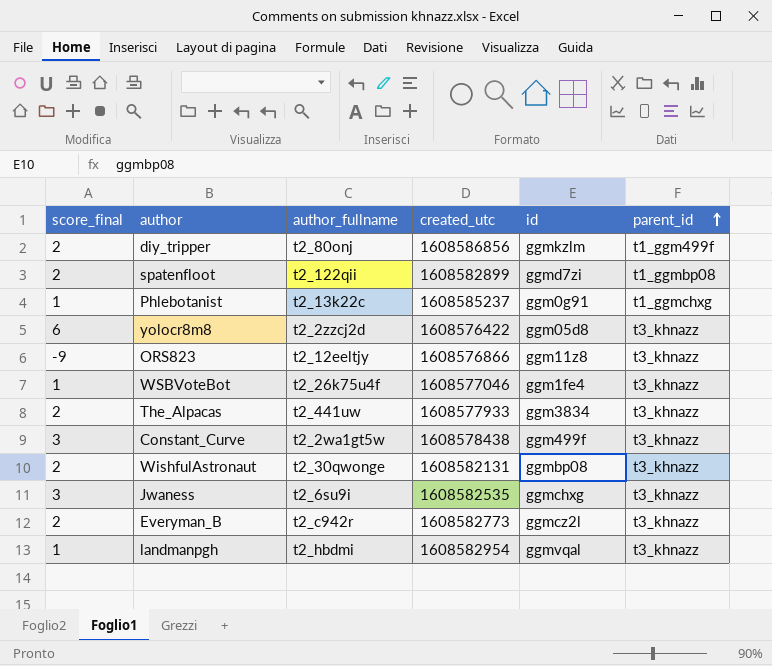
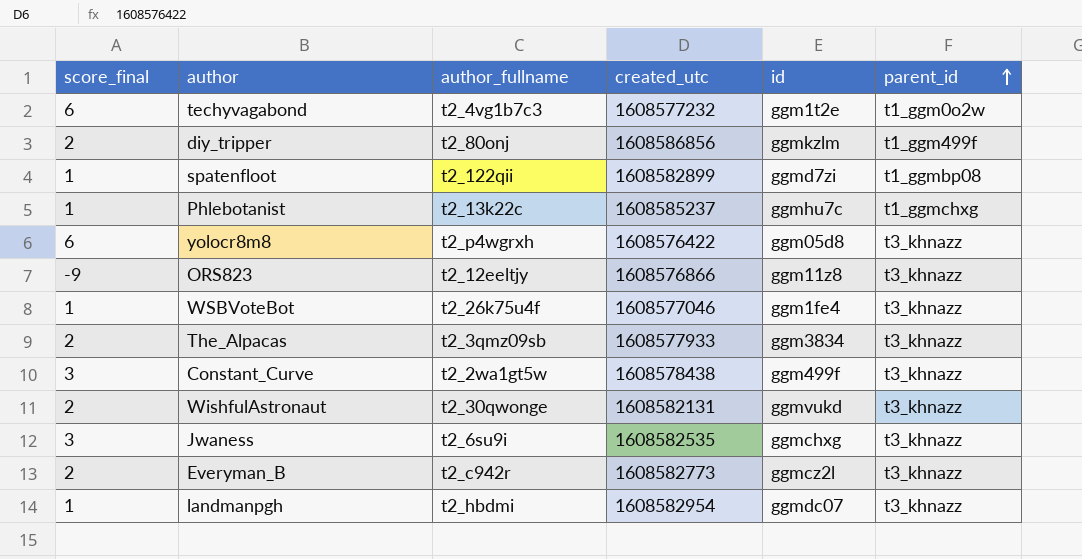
row techyvagabond: none -> 6 | t2_4vg1b7c3 | 1608577232 | ggm1t2e | t1_ggm0o2w
spatenfloot | score_final: 2 -> 1
Phlebotanist | id: ggm0g91 -> ggmhu7c
yolocr8m8 | author_fullname: t2_2zzcj2d -> t2_p4wgrxh
The_Alpacas | author_fullname: t2_441uw -> t2_3qmz09sb
WishfulAstronaut | id: ggmbp08 -> ggmvukd
landmanpgh | id: ggmvqal -> ggmdc07

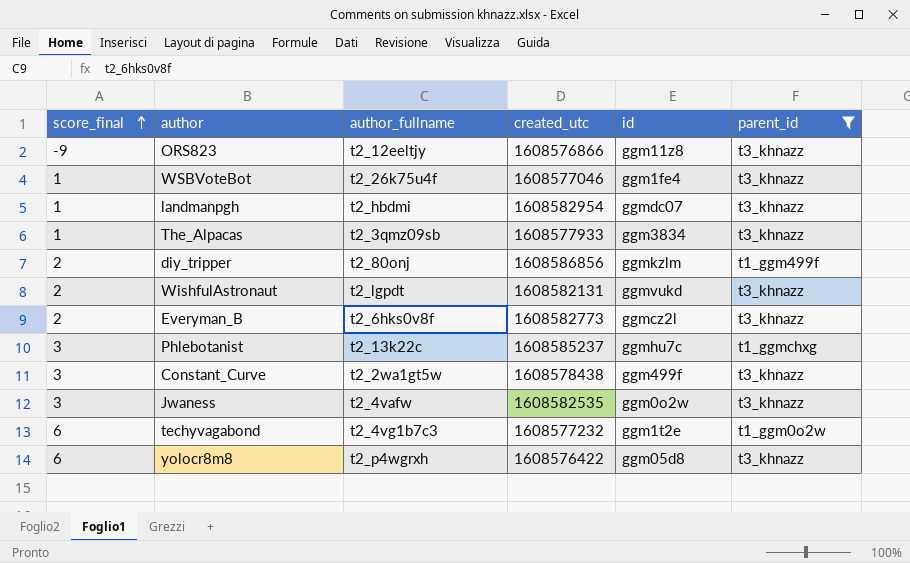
filter: none -> parent_id != t1_ggmbp08
row order: parent_id ascending -> score_final ascending
The_Alpacas | score_final: 2 -> 1
WishfulAstronaut | author_fullname: t2_30qwonge -> t2_lgpdt
Everyman_B | author_fullname: t2_c942r -> t2_6hks0v8f
Phlebotanist | score_final: 1 -> 3
Jwaness | author_fullname: t2_6su9i -> t2_4vafw
Jwaness | id: ggmchxg -> ggm0o2w

